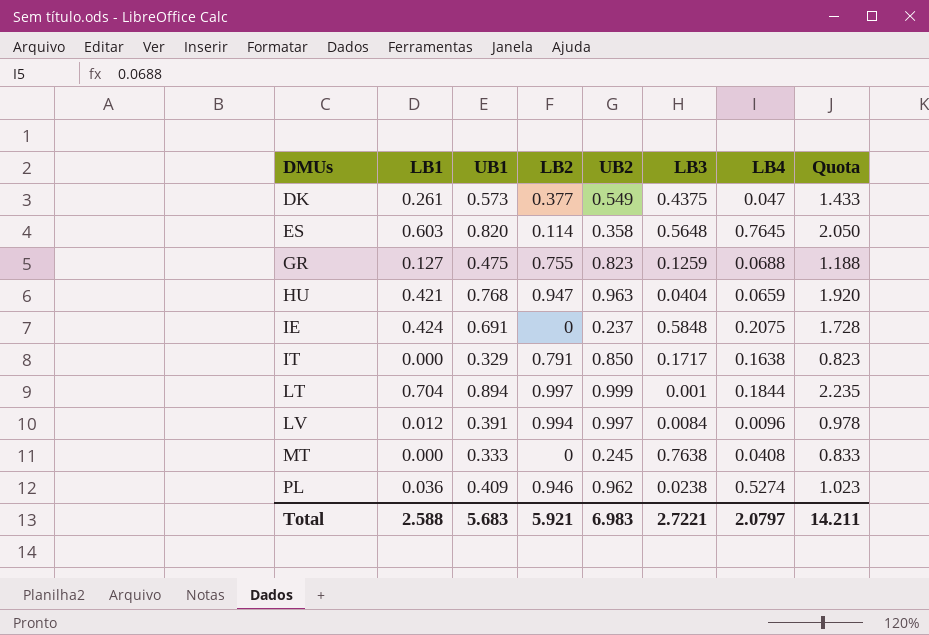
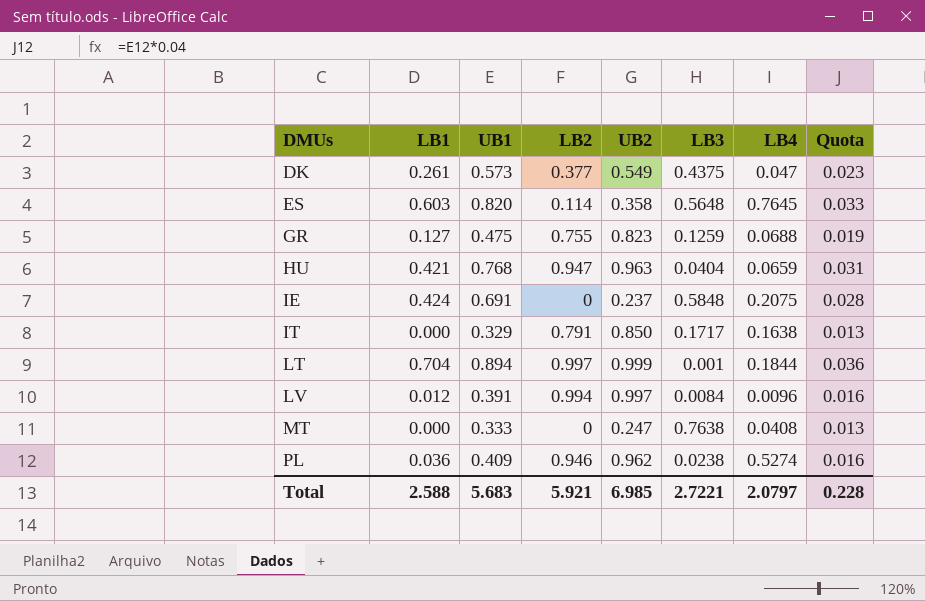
column Quota | formula: [UB1] * 2.5 -> [UB1] * 0.04
MT | UB2: 0.245 -> 0.247
Total | UB2: 6.983 -> 6.985
Total | Quota: 14.211 -> 0.228

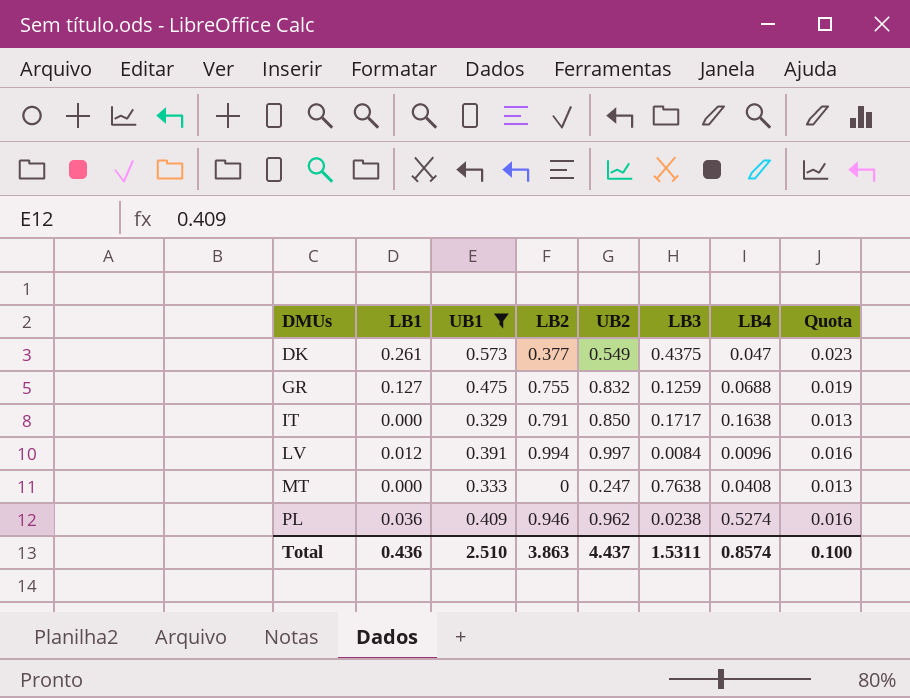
filter: none -> UB1 <= 0.573
GR | UB2: 0.823 -> 0.832
Total | LB1: 2.588 -> 0.436
Total | UB1: 5.683 -> 2.510
Total | LB2: 5.921 -> 3.863
Total | UB2: 6.985 -> 4.437
Total | LB3: 2.7221 -> 1.5311
Total | LB4: 2.0797 -> 0.8574
Total | Quota: 0.228 -> 0.100

